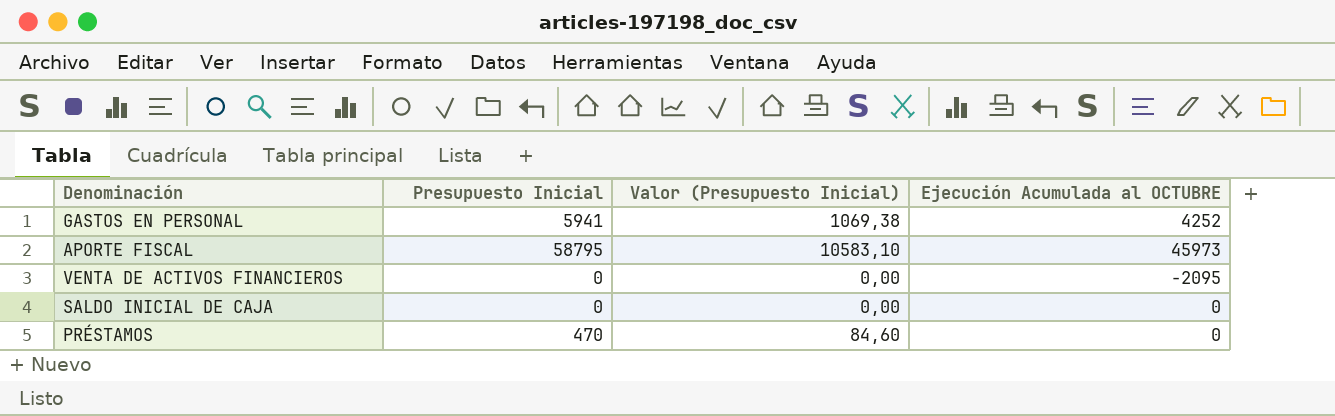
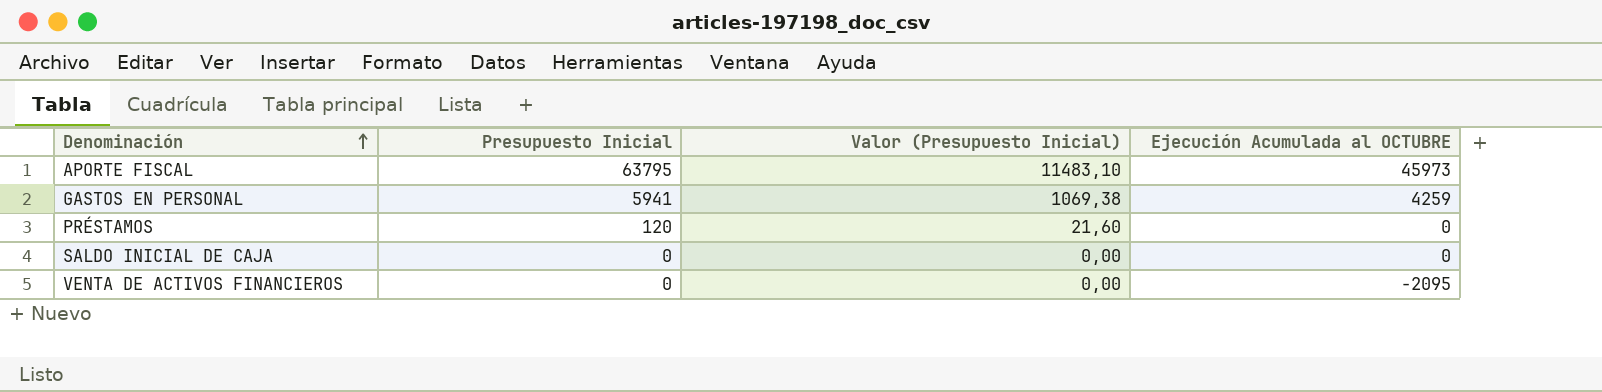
row order: none -> Denominación ascending
APORTE FISCAL | Presupuesto Inicial: 58795 -> 63795
APORTE FISCAL | Valor (Presupuesto Inicial): 10583,10 -> 11483,10
GASTOS EN PERSONAL | Ejecución Acumulada al OCTUBRE: 4252 -> 4259
PRÉSTAMOS | Presupuesto Inicial: 470 -> 120
PRÉSTAMOS | Valor (Presupuesto Inicial): 84,60 -> 21,60

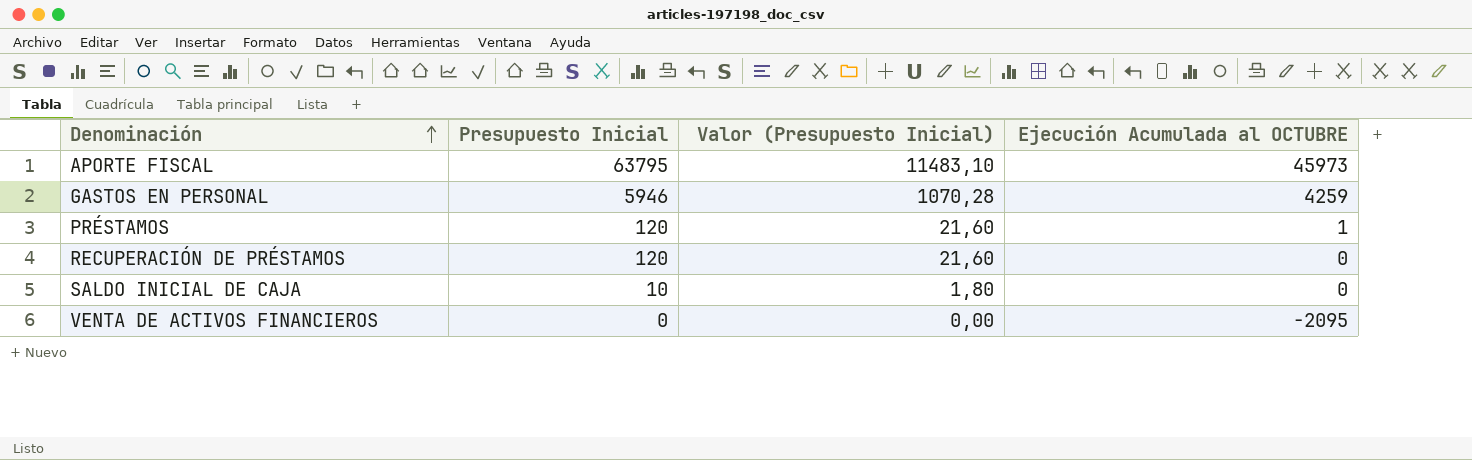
GASTOS EN PERSONAL | Presupuesto Inicial: 5941 -> 5946
GASTOS EN PERSONAL | Valor (Presupuesto Inicial): 1069,38 -> 1070,28
PRÉSTAMOS | Ejecución Acumulada al OCTUBRE: 0 -> 1
row RECUPERACIÓN DE PRÉSTAMOS: none -> 120 | 21,60 | 0
SALDO INICIAL DE CAJA | Presupuesto Inicial: 0 -> 10
SALDO INICIAL DE CAJA | Valor (Presupuesto Inicial): 0,00 -> 1,80

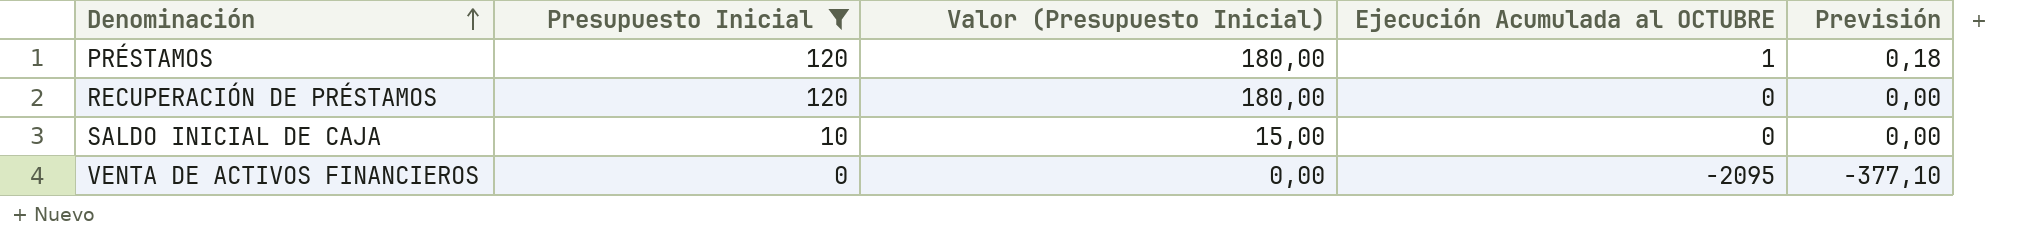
filter: none -> Presupuesto Inicial <= 120
column Valor (Presupuesto Inicial) | formula: [Presupuesto Inicial] * 0,18 -> [Presupuesto Inicial] * 1,5
column Previsión | formula: none -> [Ejecución Acumulada al OCTUBRE] * 0,18

